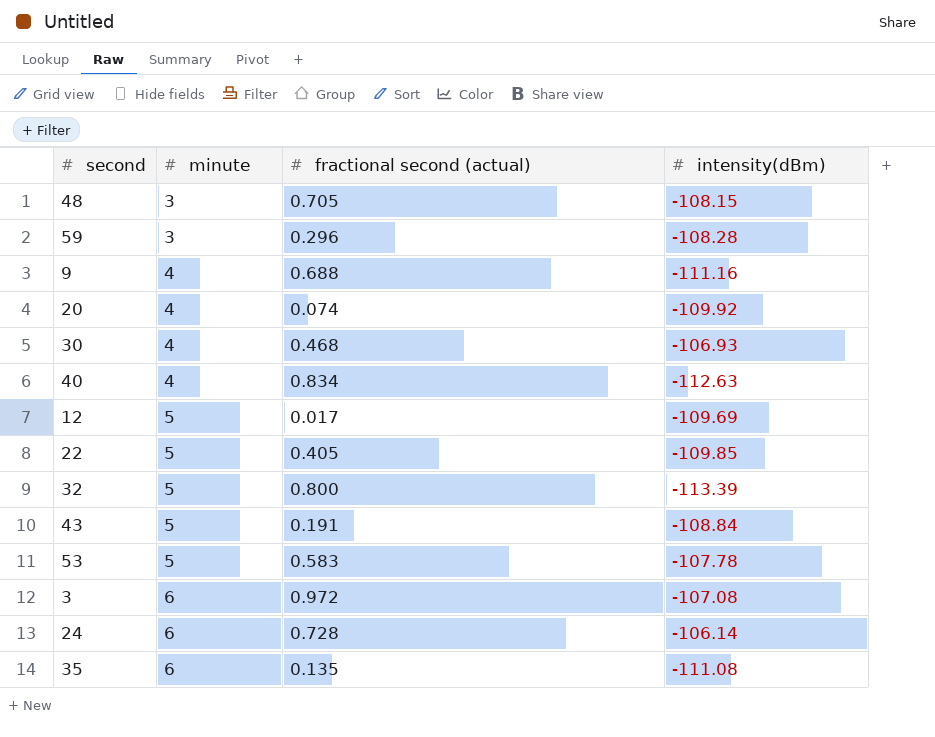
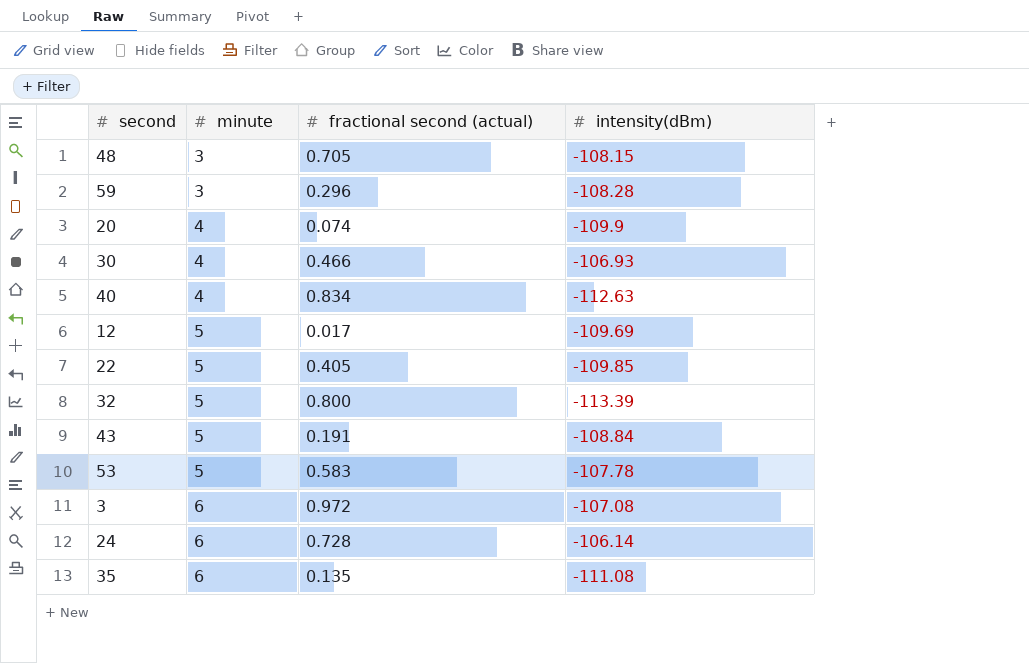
row 9: 4 | 0.688 | -111.16 -> none
20 | intensity(dBm): -109.92 -> -109.9
30 | fractional second (actual): 0.468 -> 0.466

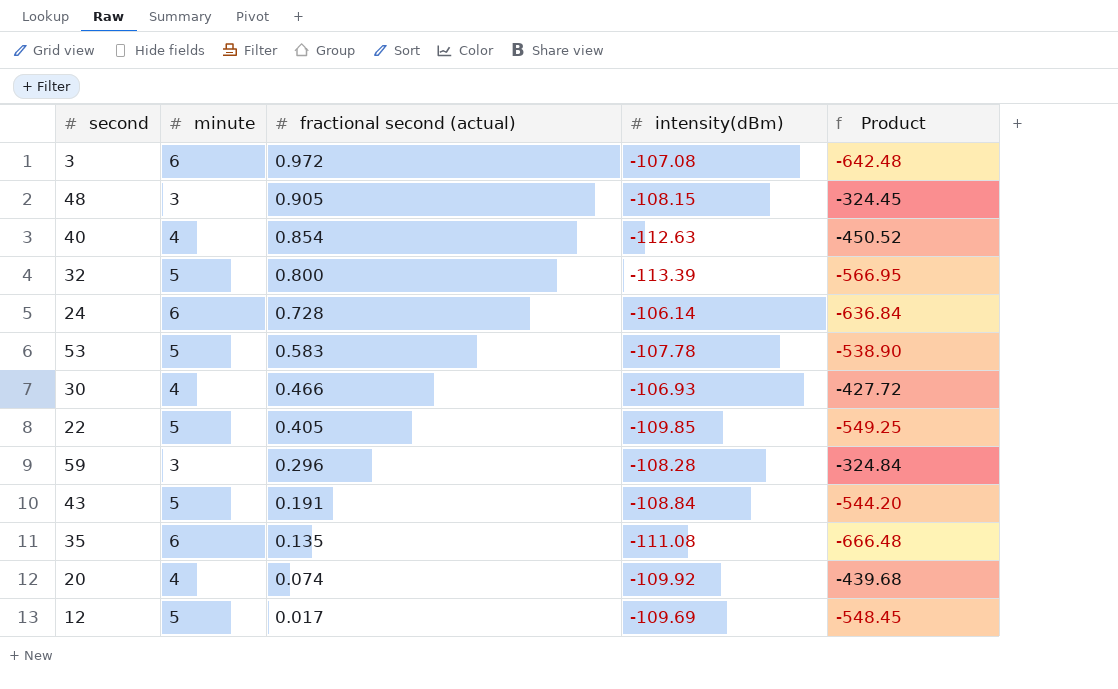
row order: minute ascending -> fractional second (actual) descending
column Product | formula: none -> [minute] * [intensity(dBm)]
48 | fractional second (actual): 0.705 -> 0.905
40 | fractional second (actual): 0.834 -> 0.854
20 | intensity(dBm): -109.9 -> -109.92

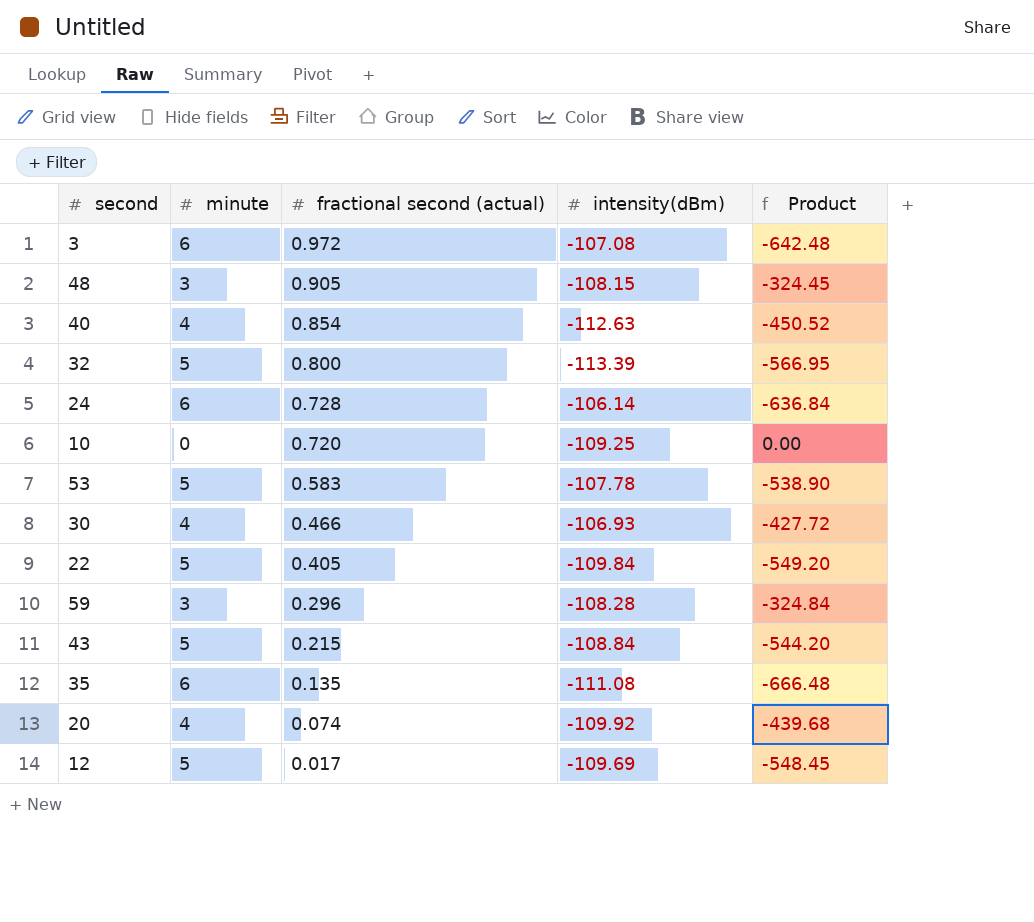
row 10: none -> 0 | 0.720 | -109.25 | 0.00
22 | intensity(dBm): -109.85 -> -109.84
22 | Product: -549.25 -> -549.20
43 | fractional second (actual): 0.191 -> 0.215

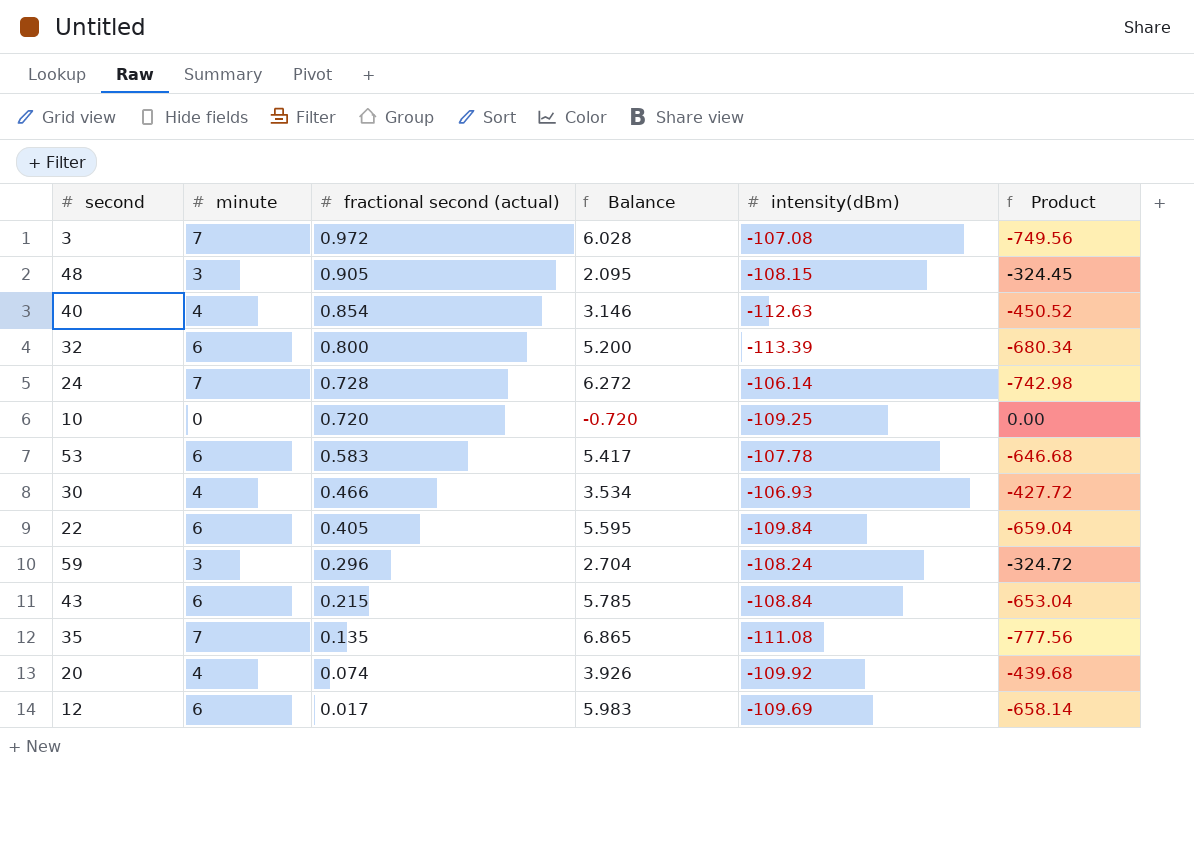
column Balance | formula: none -> [minute] - [fractional second (actual)]
3 | minute: 6 -> 7
3 | Product: -642.48 -> -749.56
32 | minute: 5 -> 6
32 | Product: -566.95 -> -680.34
24 | minute: 6 -> 7
24 | Product: -636.84 -> -742.98
53 | minute: 5 -> 6
53 | Product: -538.90 -> -646.68
22 | minute: 5 -> 6
22 | Product: -549.20 -> -659.04
59 | intensity(dBm): -108.28 -> -108.24
59 | Product: -324.84 -> -324.72
43 | minute: 5 -> 6
43 | Product: -544.20 -> -653.04
35 | minute: 6 -> 7
35 | Product: -666.48 -> -777.56
12 | minute: 5 -> 6
12 | Product: -548.45 -> -658.14

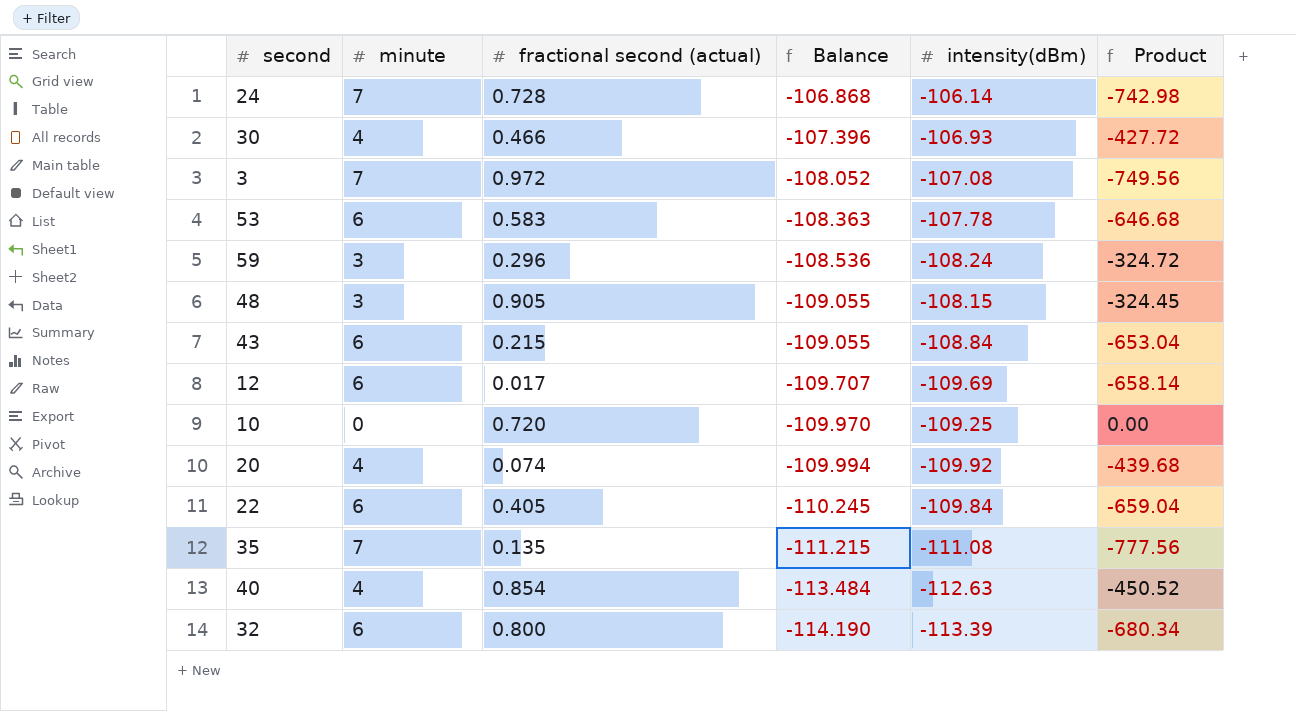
row order: fractional second (actual) descending -> Balance descending
column Balance | formula: [minute] - [fractional second (actual)] -> [intensity(dBm)] - [fractional second (actual)]

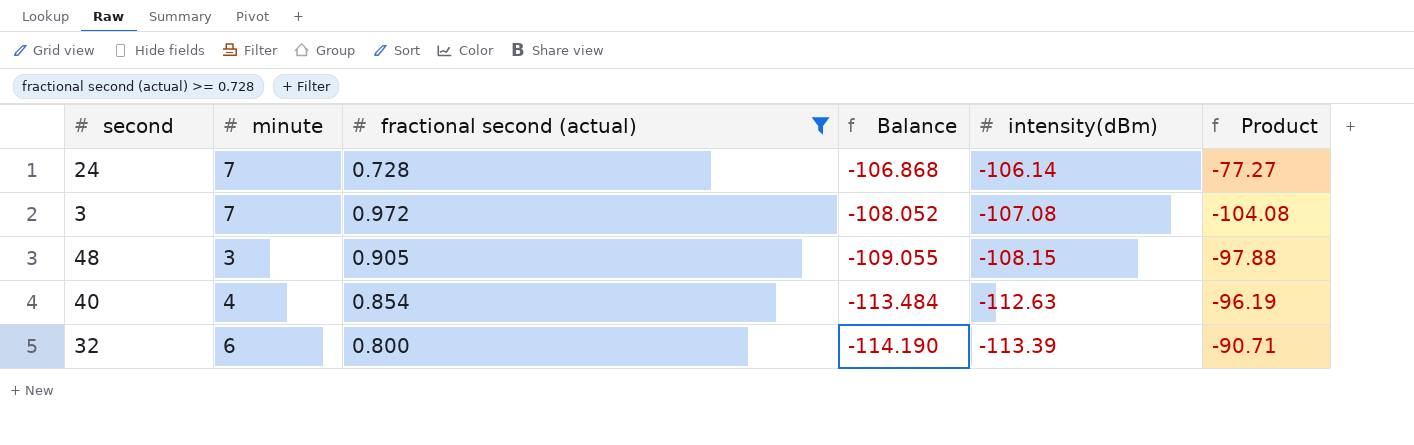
filter: none -> fractional second (actual) >= 0.728
column Product | formula: [minute] * [intensity(dBm)] -> [fractional second (actual)] * [intensity(dBm)]

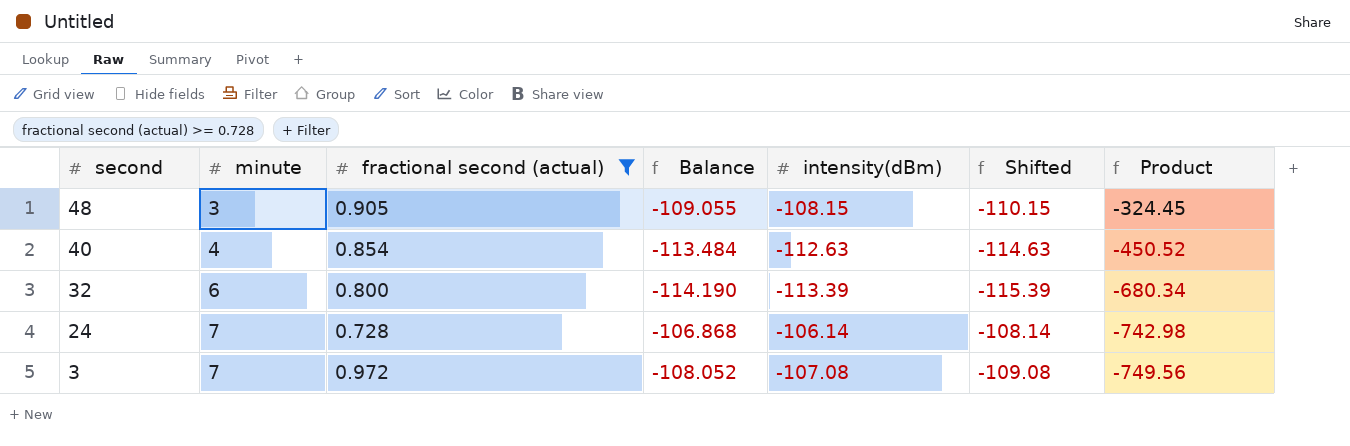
row order: Balance descending -> second descending
column Shifted | formula: none -> [intensity(dBm)] - 2
column Product | formula: [fractional second (actual)] * [intensity(dBm)] -> [minute] * [intensity(dBm)]

